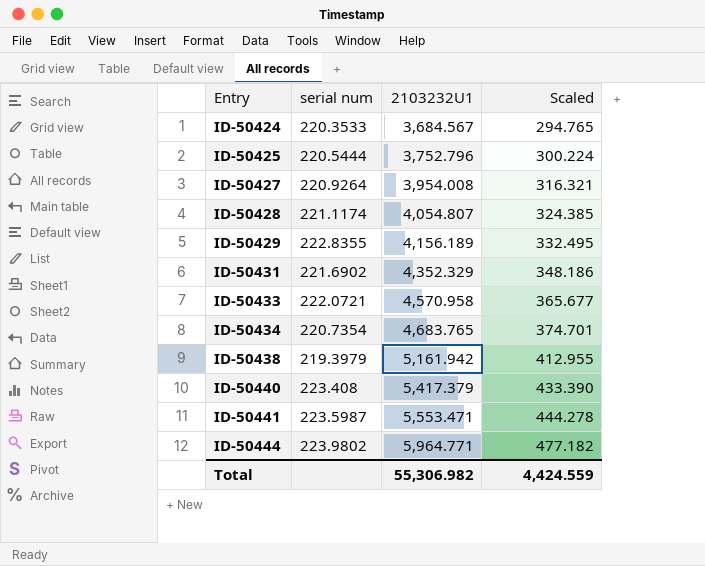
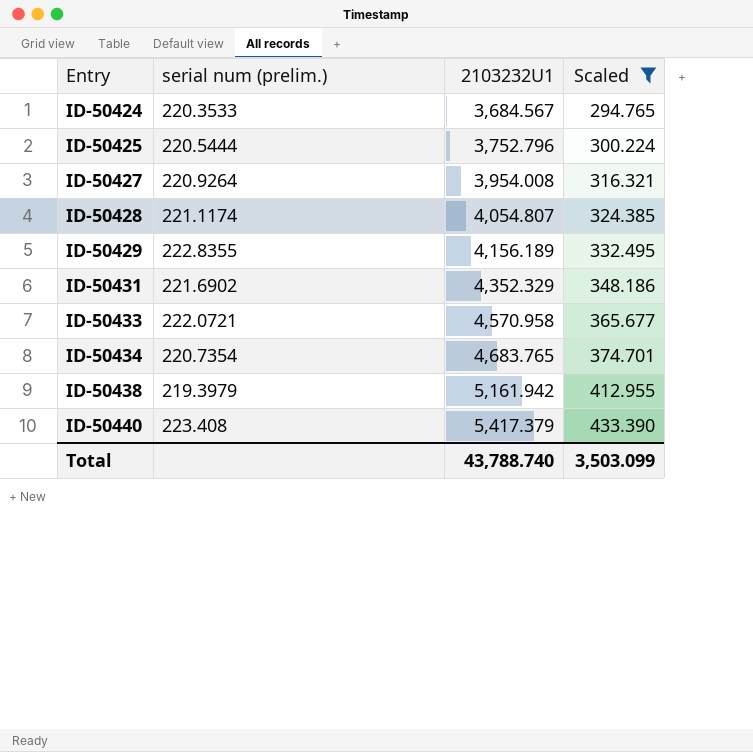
filter: none -> Scaled <= 433.390
column name: serial num -> serial num (prelim.)
Total | 2103232U1: 55,306.982 -> 43,788.740
Total | Scaled: 4,424.559 -> 3,503.099

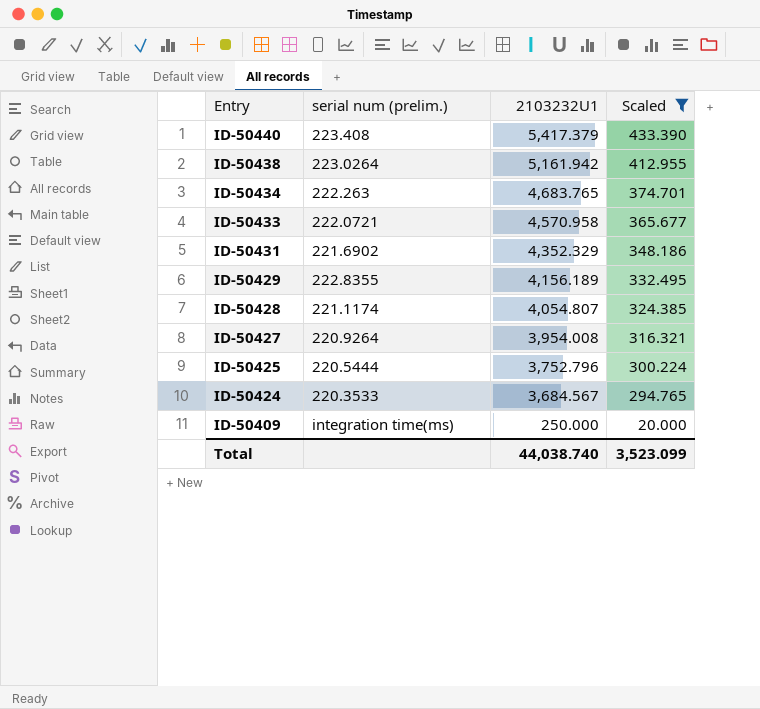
row order: Entry ascending -> Entry descending
ID-50438 | serial num (prelim.): 219.3979 -> 223.0264
ID-50434 | serial num (prelim.): 220.7354 -> 222.263
row ID-50409: none -> integration time(ms) | 250.000 | 20.000
Total | 2103232U1: 43,788.740 -> 44,038.740
Total | Scaled: 3,503.099 -> 3,523.099

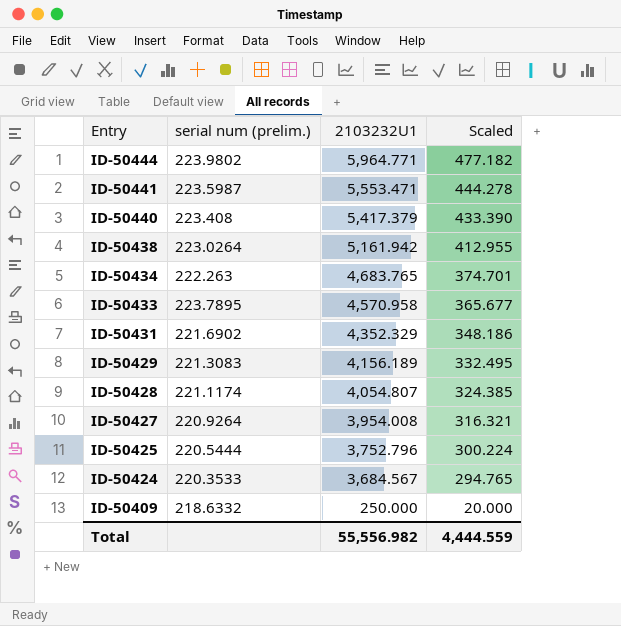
filter: Scaled <= 433.390 -> none
ID-50433 | serial num (prelim.): 222.0721 -> 223.7895
ID-50429 | serial num (prelim.): 222.8355 -> 221.3083
ID-50409 | serial num (prelim.): integration time(ms) -> 218.6332
Total | 2103232U1: 44,038.740 -> 55,556.982
Total | Scaled: 3,523.099 -> 4,444.559

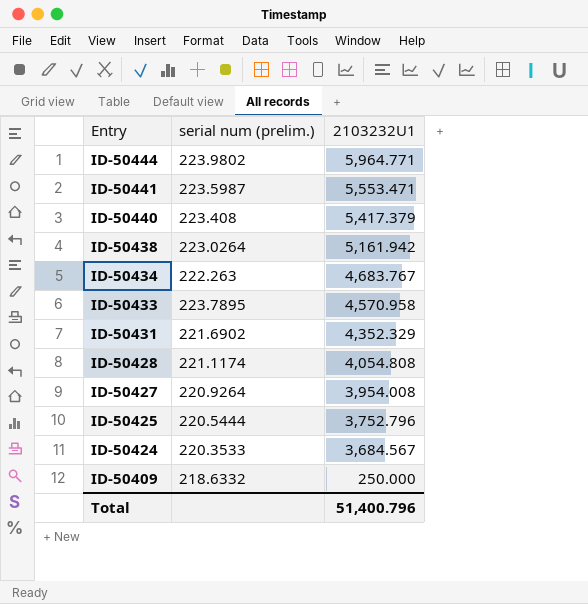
column Scaled | formula: [2103232U1] * 0.08 -> none
row ID-50429: 221.3083 | 4,156.189 | 332.495 -> none
ID-50434 | 2103232U1: 4,683.765 -> 4,683.767
ID-50428 | 2103232U1: 4,054.807 -> 4,054.808
Total | 2103232U1: 55,556.982 -> 51,400.796

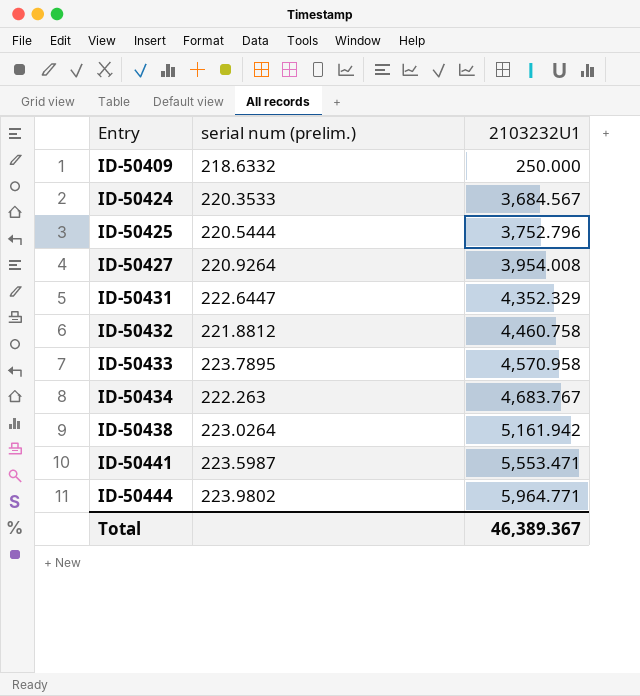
row order: Entry descending -> Entry ascending
row ID-50440: 223.408 | 5,417.379 -> none
row ID-50428: 221.1174 | 4,054.808 -> none
ID-50431 | serial num (prelim.): 221.6902 -> 222.6447
row ID-50432: none -> 221.8812 | 4,460.758
Total | 2103232U1: 51,400.796 -> 46,389.367

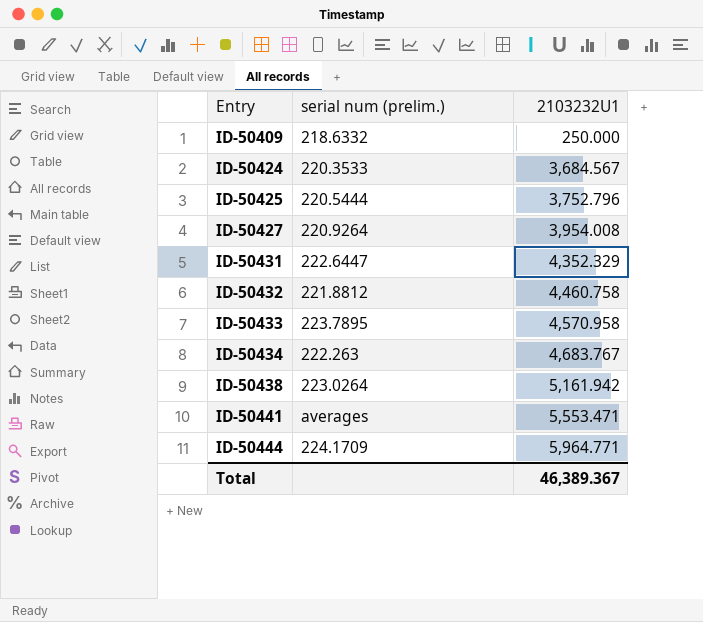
ID-50441 | serial num (prelim.): 223.5987 -> averages
ID-50444 | serial num (prelim.): 223.9802 -> 224.1709

